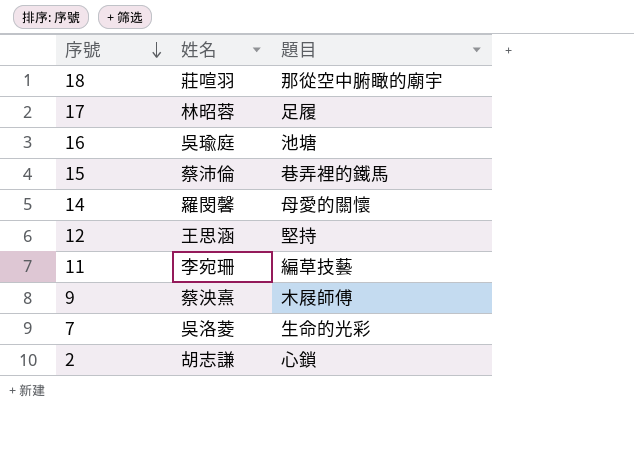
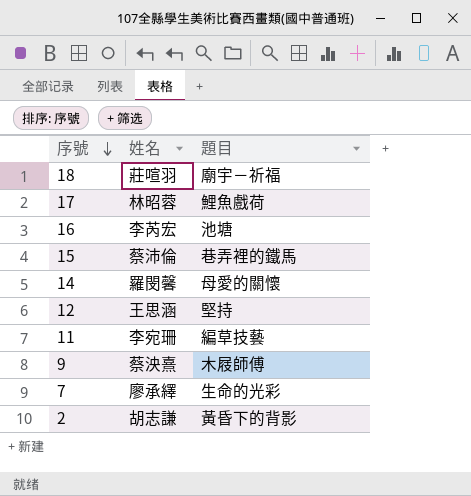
18 | 題目: 那從空中腑瞰的廟宇 -> 廟宇－祈福
17 | 題目: 足履 -> 鯉魚戲荷
16 | 姓名: 吳瑜庭 -> 李芮宏
7 | 姓名: 吳洛菱 -> 廖承繹
2 | 題目: 心鎖 -> 黃昏下的背影

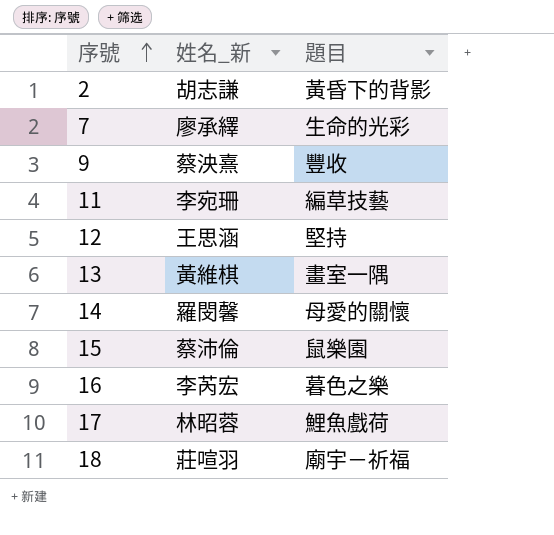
row order: 序號 descending -> 序號 ascending
column name: 姓名 -> 姓名_新
9 | 題目: 木屐師傅 -> 豐收
row 13: none -> 黃維棋 | 畫室一隅
15 | 題目: 巷弄裡的鐵馬 -> 鼠樂園
16 | 題目: 池塘 -> 暮色之樂

